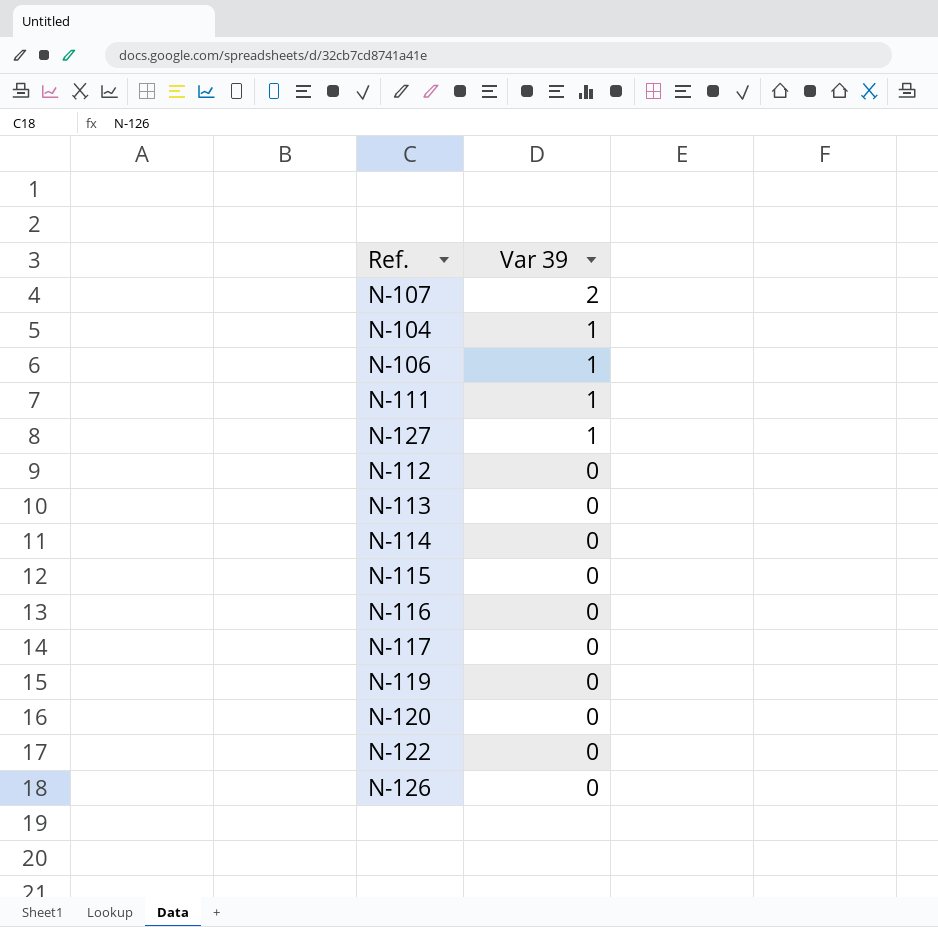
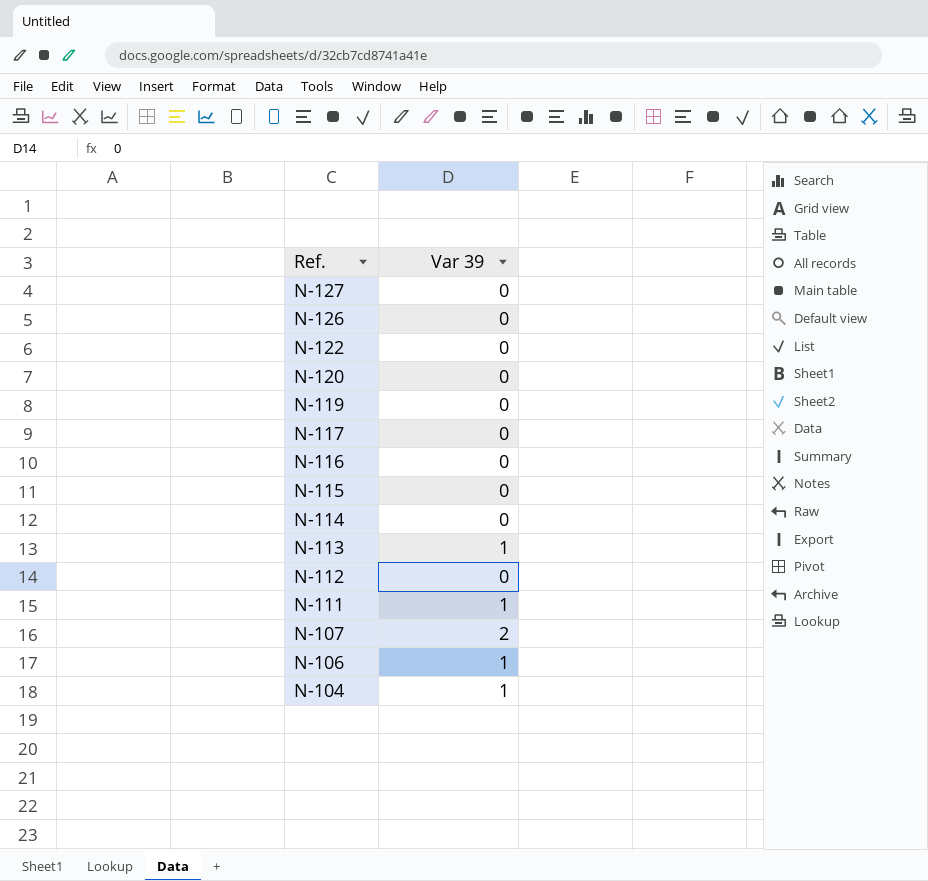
row order: Var 39 descending -> Ref. descending
N-127 | Var 39: 1 -> 0
N-113 | Var 39: 0 -> 1

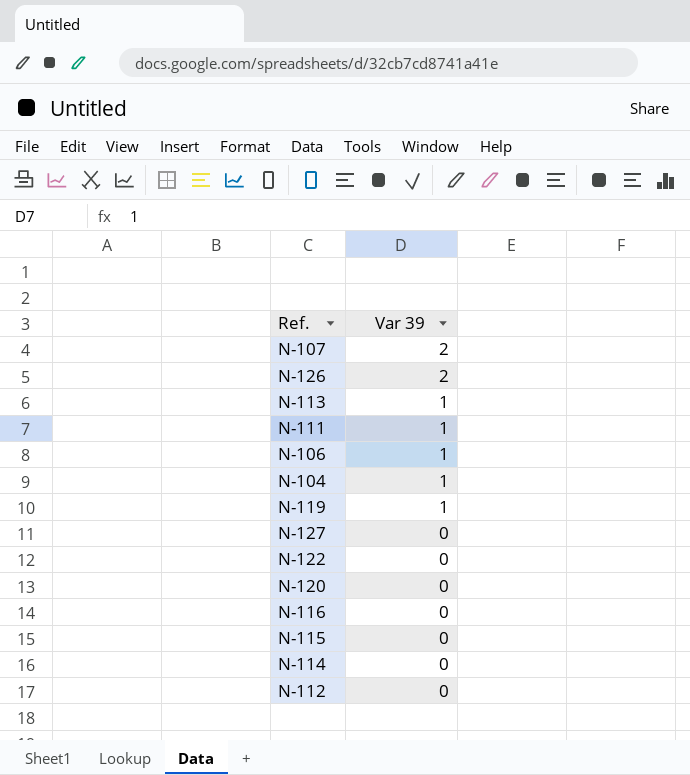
row order: Ref. descending -> Var 39 descending
row N-117: 0 -> none
N-126 | Var 39: 0 -> 2
N-119 | Var 39: 0 -> 1

